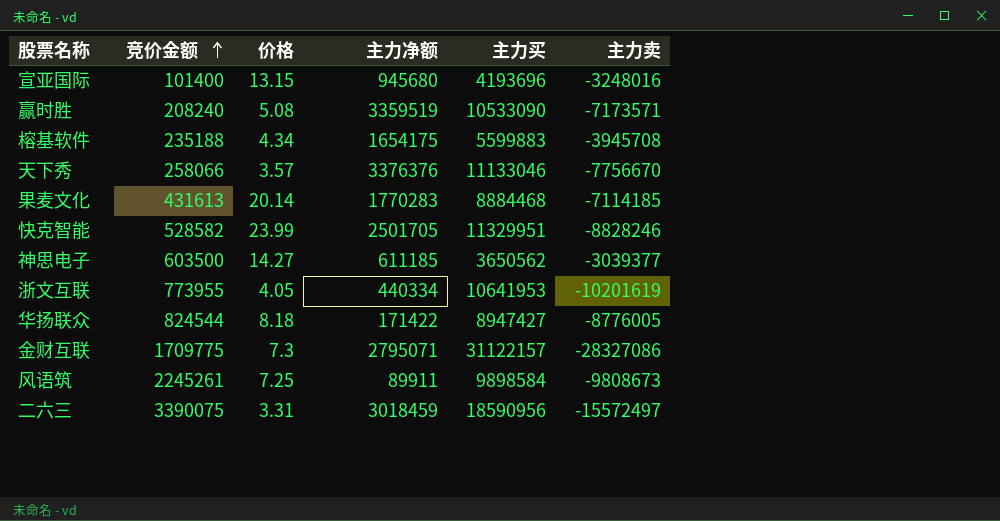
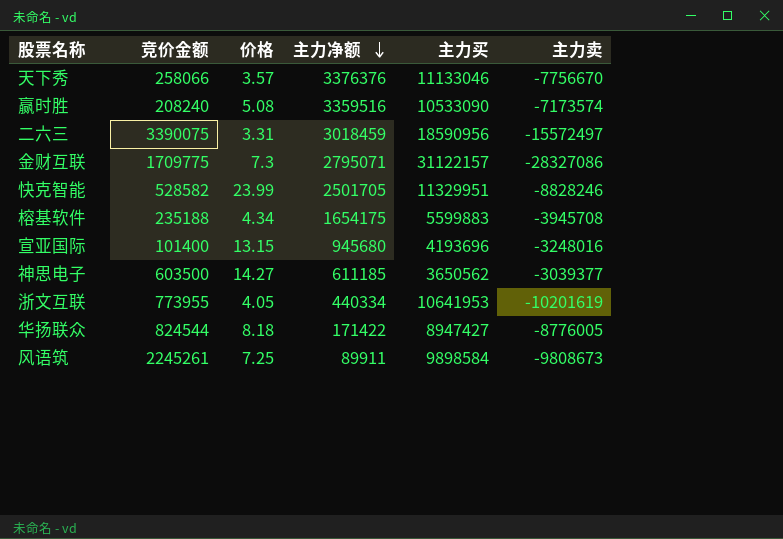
row order: 竞价金额 ascending -> 主力净额 descending
row 果麦文化: 431613 | 20.14 | 1770283 | 8884468 | -7114185 -> none
赢时胜 | 主力净额: 3359519 -> 3359516
赢时胜 | 主力卖: -7173571 -> -7173574

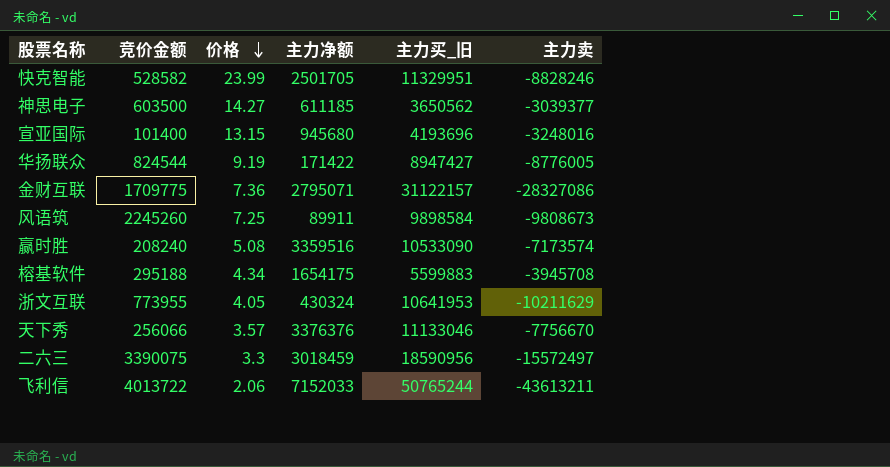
row order: 主力净额 descending -> 价格 descending
column name: 主力买 -> 主力买_旧
华扬联众 | 价格: 8.18 -> 9.19
金财互联 | 价格: 7.3 -> 7.36
风语筑 | 竞价金额: 2245261 -> 2245260
榕基软件 | 竞价金额: 235188 -> 295188
浙文互联 | 主力净额: 440334 -> 430324
浙文互联 | 主力卖: -10201619 -> -10211629
天下秀 | 竞价金额: 258066 -> 256066
二六三 | 价格: 3.31 -> 3.3
row 飞利信: none -> 4013722 | 2.06 | 7152033 | 50765244 | -43613211

